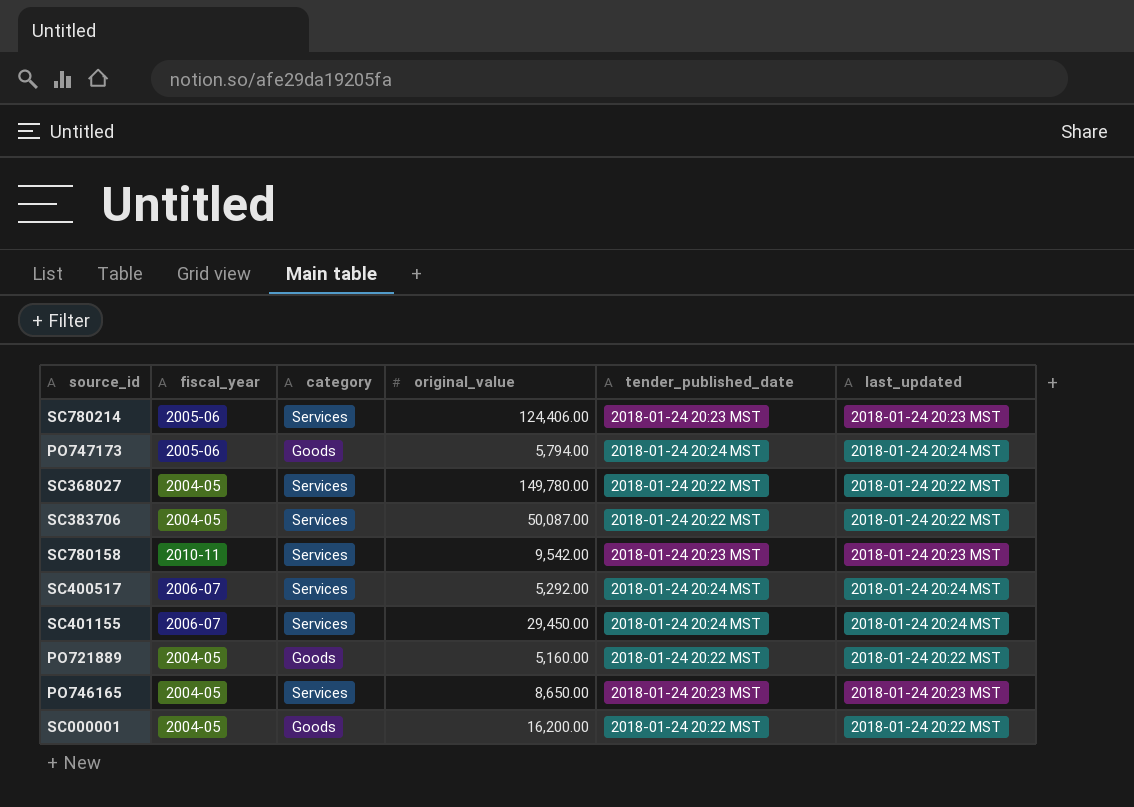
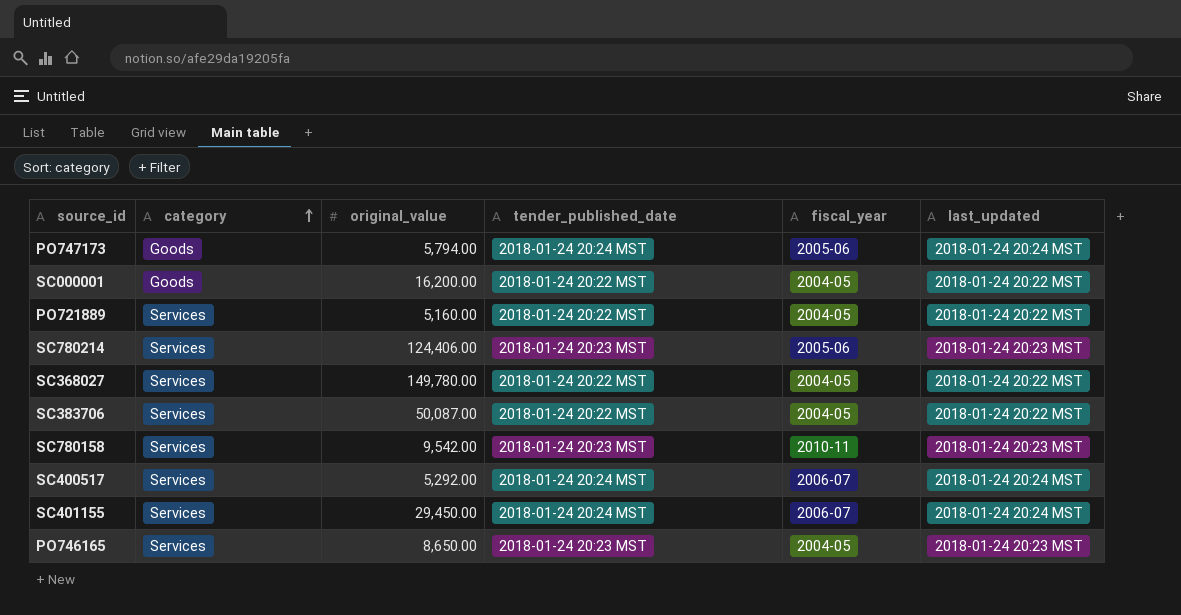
row order: none -> category ascending
column fiscal_year | position: 2 -> 5
PO721889 | category: Goods -> Services

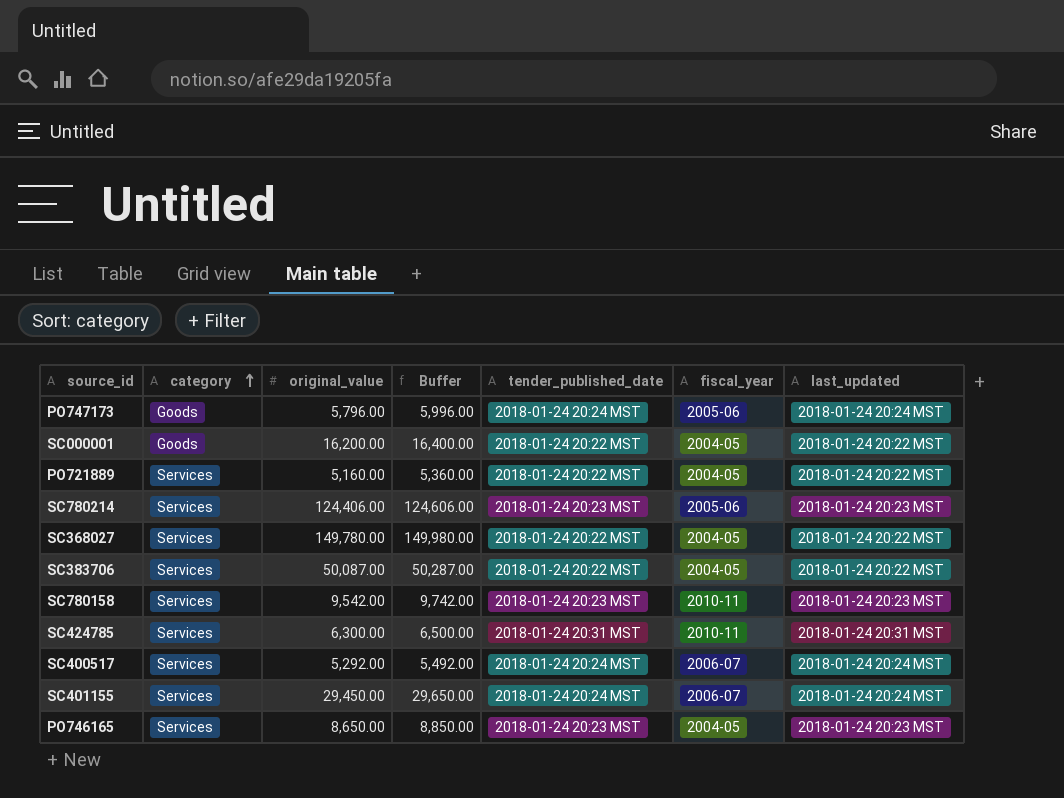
column Buffer | formula: none -> [original_value] + 200
PO747173 | original_value: 5,794.00 -> 5,796.00
row SC424785: none -> Services | 6,300.00 | 6,500.00 | 2018-01-24 20:31 MST | 2010-11 | 2018-01-24 20:31 MST

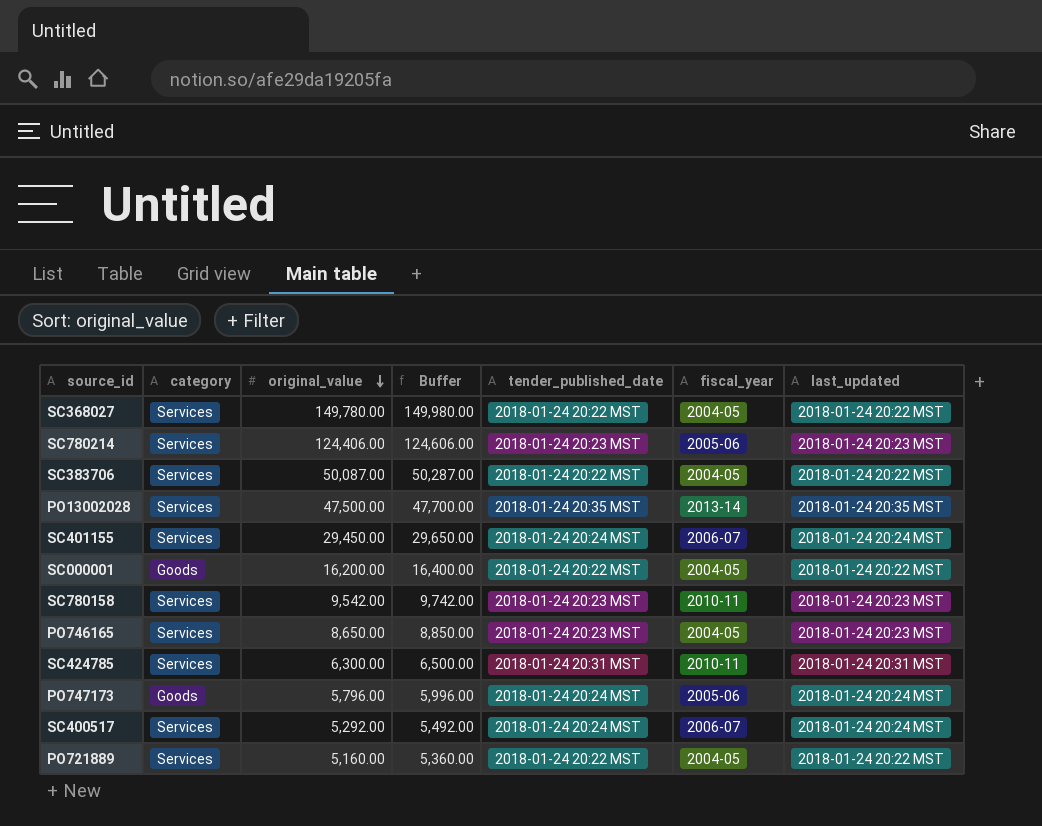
row order: category ascending -> original_value descending
row PO13002028: none -> Services | 47,500.00 | 47,700.00 | 2018-01-24 20:35 MST | 2013-14 | 2018-01-24 20:35 MST

